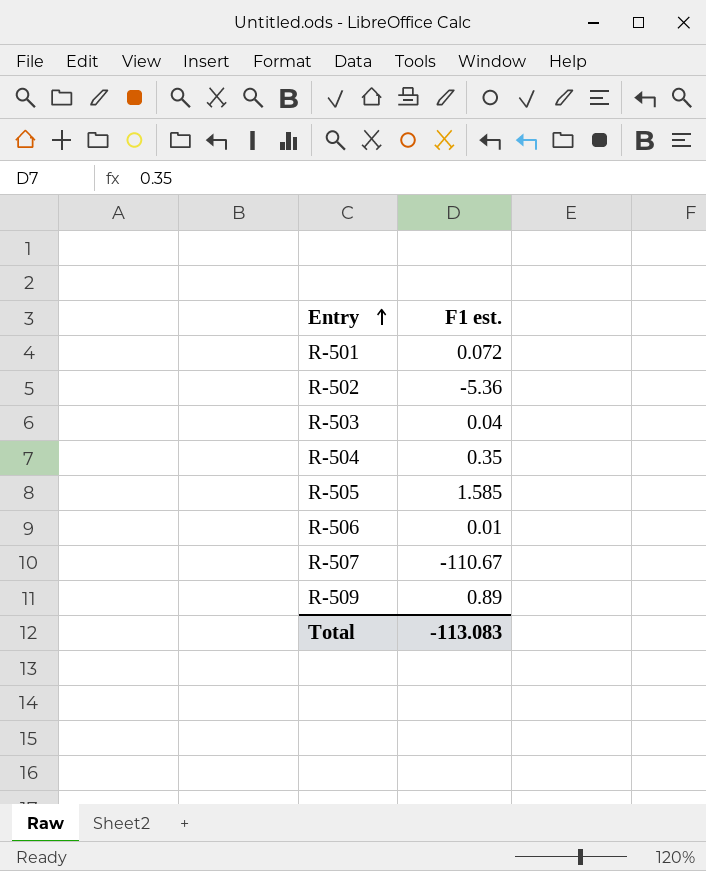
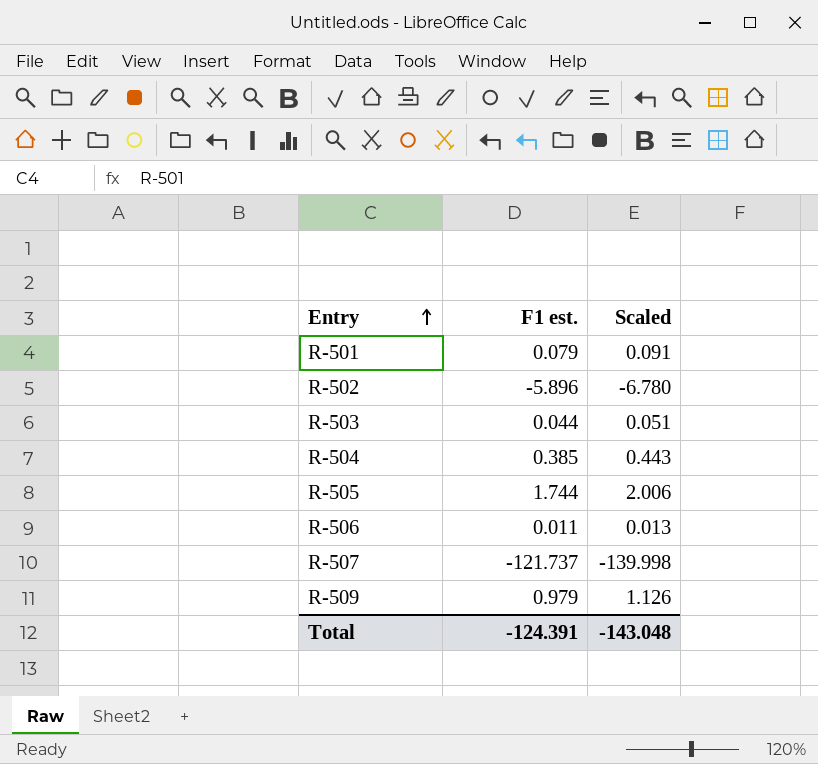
column Scaled | formula: none -> [F1 est.] * 1.15
R-501 | F1 est.: 0.072 -> 0.079
R-502 | F1 est.: -5.36 -> -5.896
R-503 | F1 est.: 0.04 -> 0.044
R-504 | F1 est.: 0.35 -> 0.385
R-505 | F1 est.: 1.585 -> 1.744
R-506 | F1 est.: 0.01 -> 0.011
R-507 | F1 est.: -110.67 -> -121.737
R-509 | F1 est.: 0.89 -> 0.979
Total | F1 est.: -113.083 -> -124.391

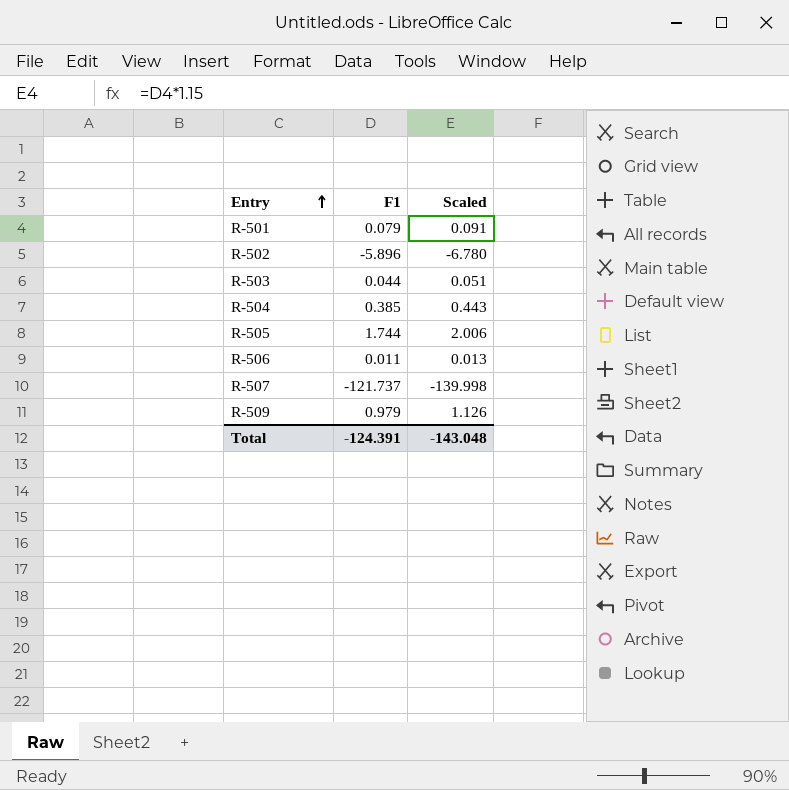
column name: F1 est. -> F1

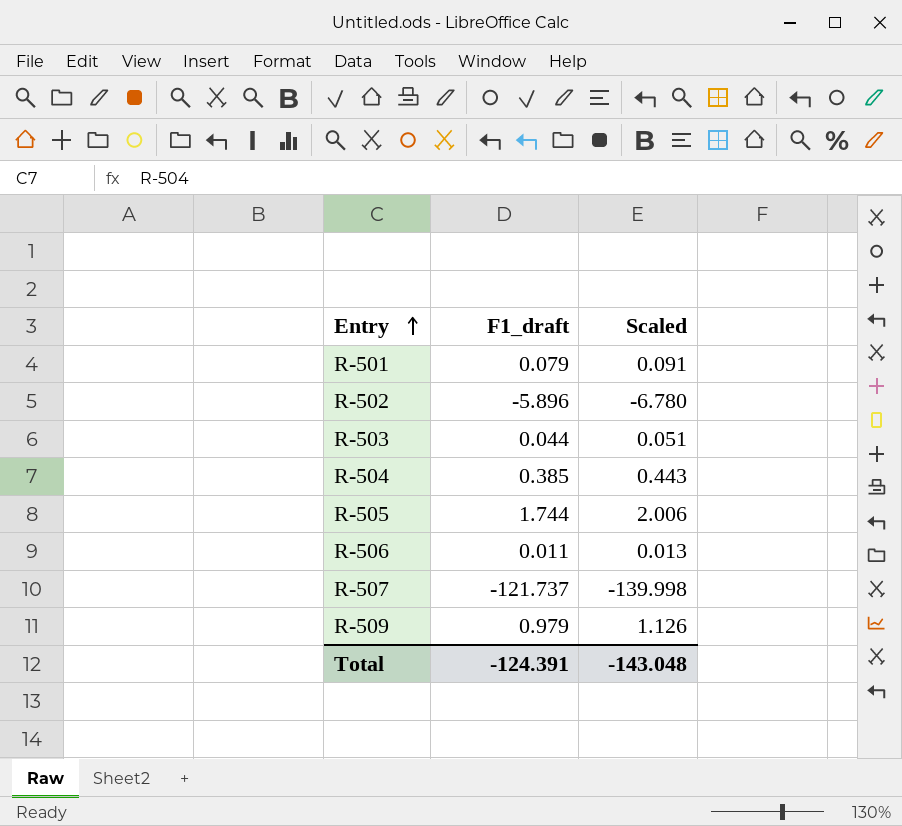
column name: F1 -> F1_draft

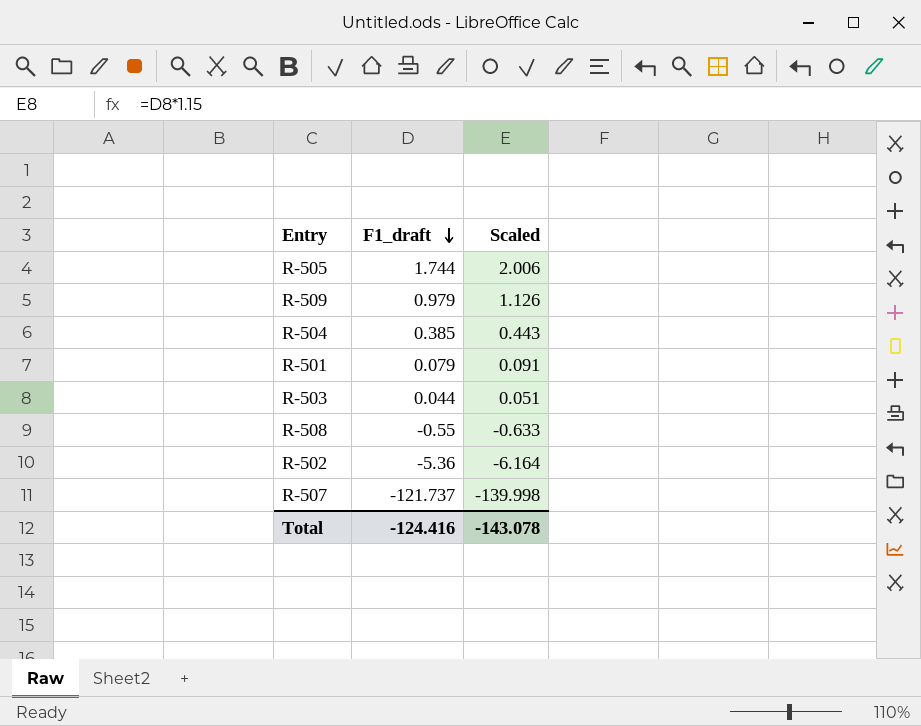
row order: Entry ascending -> F1_draft descending
row R-506: 0.011 | 0.013 -> none
row R-508: none -> -0.55 | -0.633
R-502 | F1_draft: -5.896 -> -5.36
R-502 | Scaled: -6.780 -> -6.164
Total | F1_draft: -124.391 -> -124.416
Total | Scaled: -143.048 -> -143.078

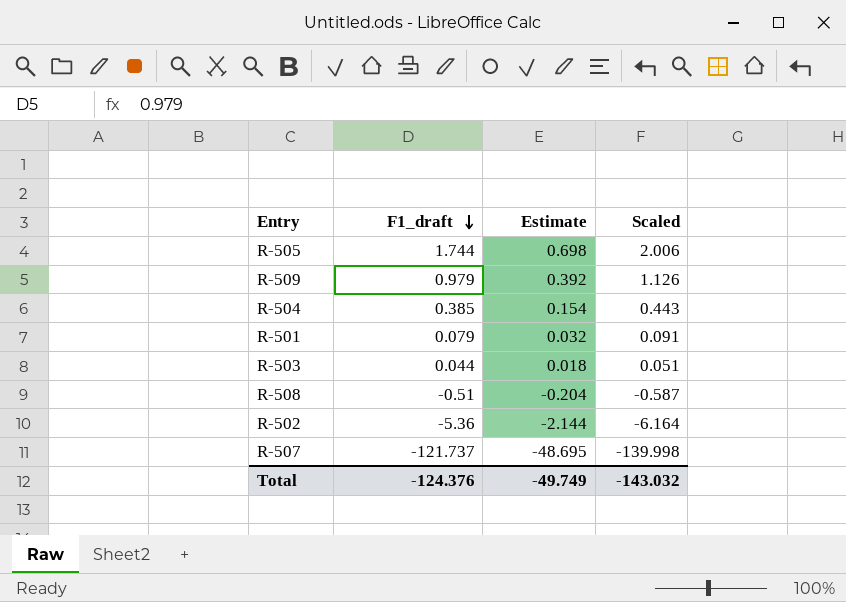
column Estimate | formula: none -> [F1_draft] * 0.4
R-508 | F1_draft: -0.55 -> -0.51
R-508 | Scaled: -0.633 -> -0.587
Total | F1_draft: -124.416 -> -124.376
Total | Scaled: -143.078 -> -143.032

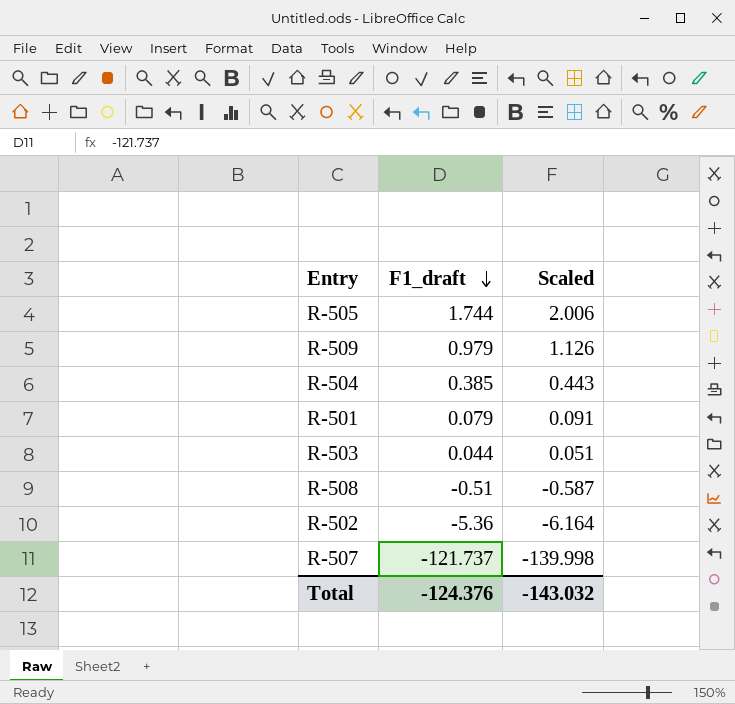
column Estimate | formula: [F1_draft] * 0.4 -> none

